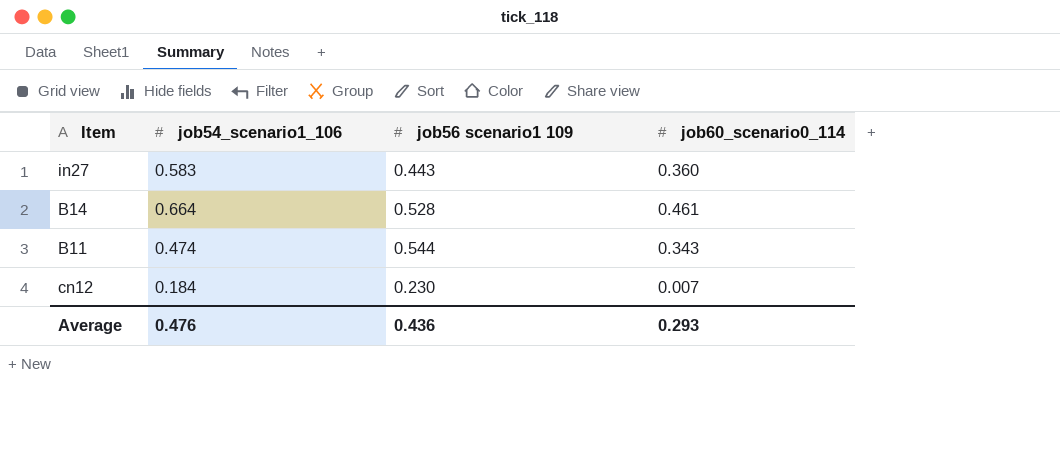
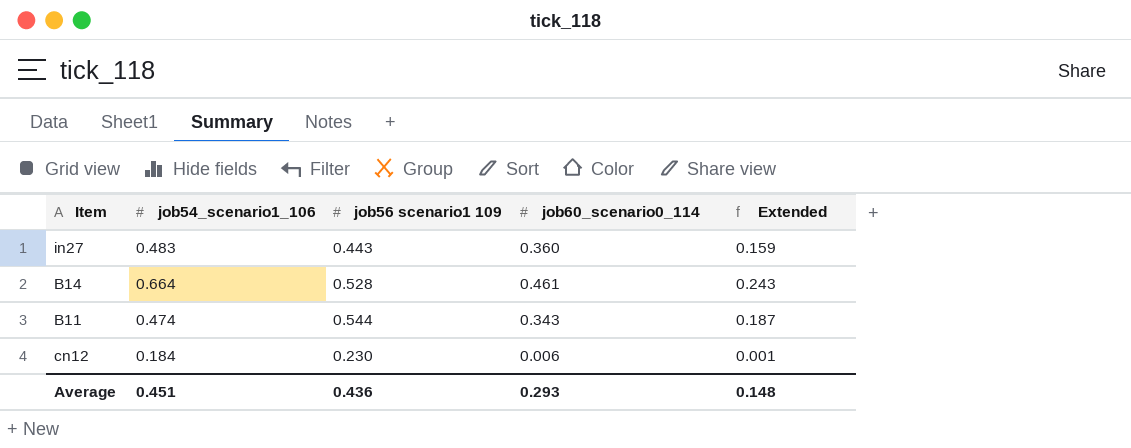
column Extended | formula: none -> [job56 scenario1 109] * [job60_scenario0_114]
in27 | job54_scenario1_106: 0.583 -> 0.483
cn12 | job60_scenario0_114: 0.007 -> 0.006
Average | job54_scenario1_106: 0.476 -> 0.451

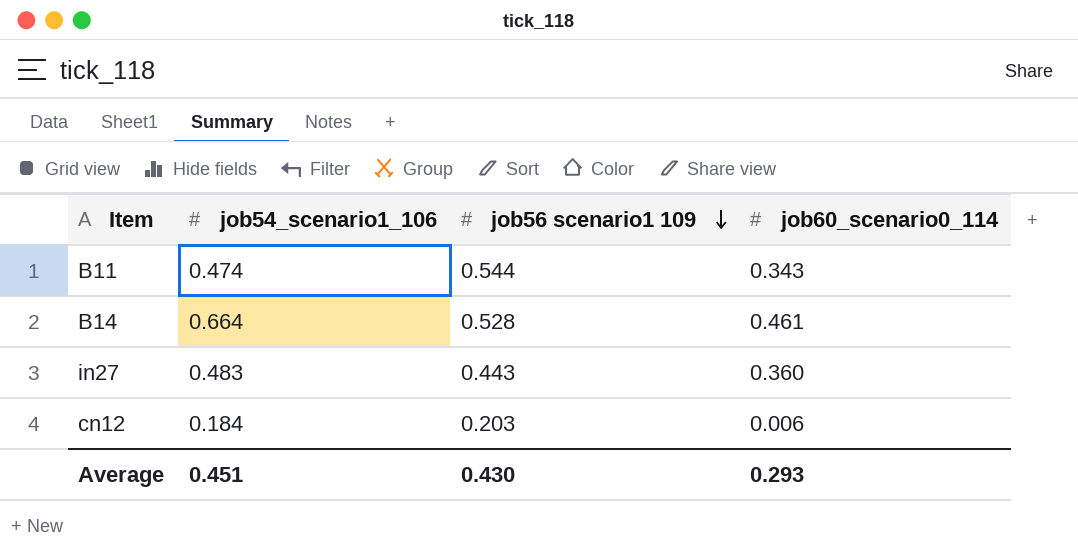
row order: none -> job56 scenario1 109 descending
column Extended | formula: [job56 scenario1 109] * [job60_scenario0_114] -> none
cn12 | job56 scenario1 109: 0.230 -> 0.203
Average | job56 scenario1 109: 0.436 -> 0.430

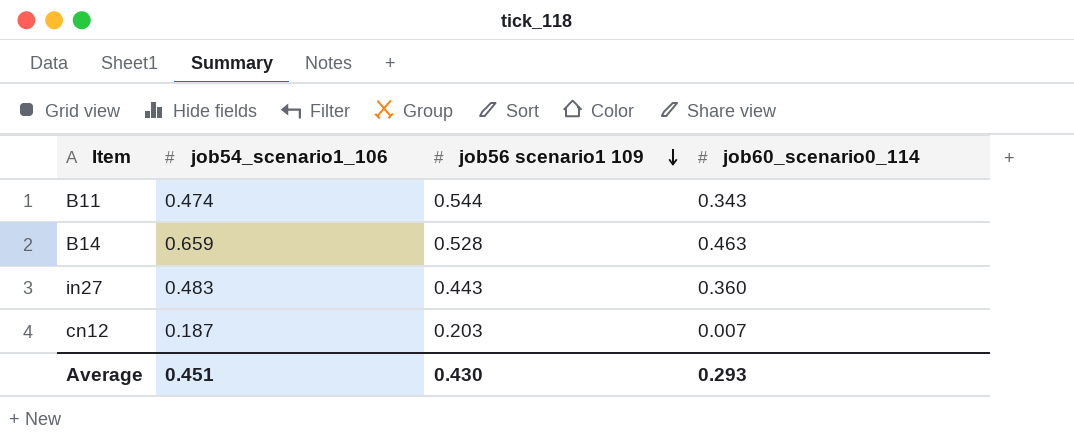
B14 | job54_scenario1_106: 0.664 -> 0.659
B14 | job60_scenario0_114: 0.461 -> 0.463
cn12 | job54_scenario1_106: 0.184 -> 0.187
cn12 | job60_scenario0_114: 0.006 -> 0.007

